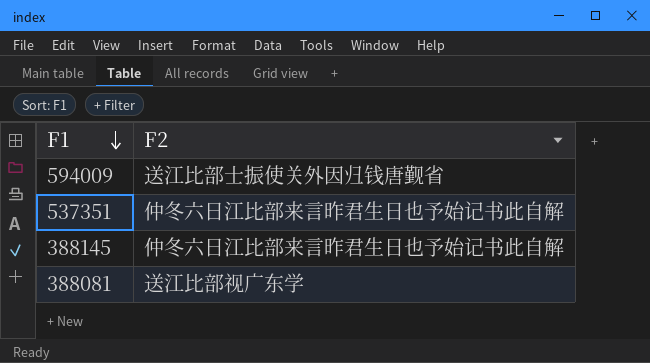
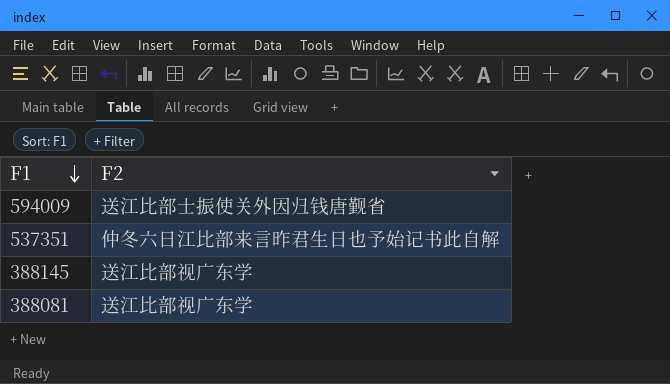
388145 | F2: 仲冬六日江比部来言昨君生日也予始记书此自解 -> 送江比部视广东学

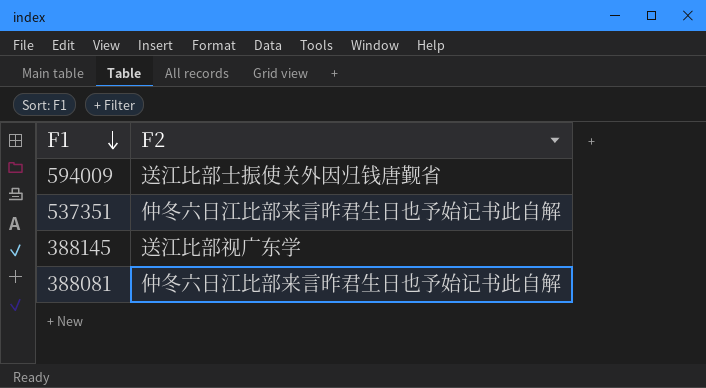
388081 | F2: 送江比部视广东学 -> 仲冬六日江比部来言昨君生日也予始记书此自解

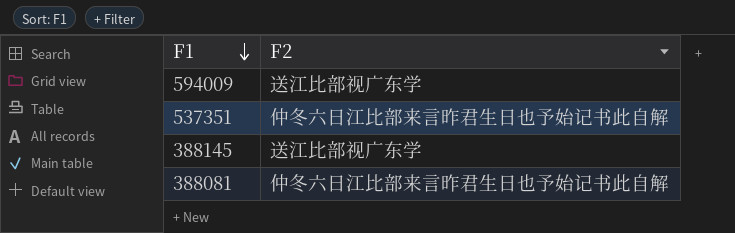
594009 | F2: 送江比部士振使关外因归钱唐觐省 -> 送江比部视广东学

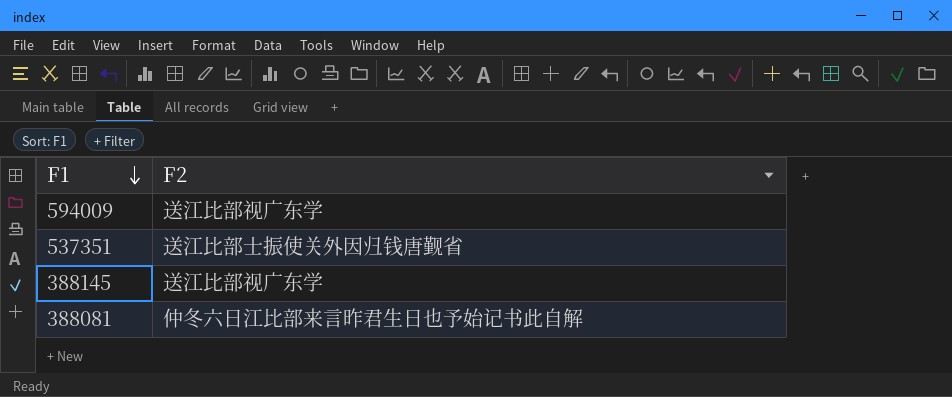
537351 | F2: 仲冬六日江比部来言昨君生日也予始记书此自解 -> 送江比部士振使关外因归钱唐觐省

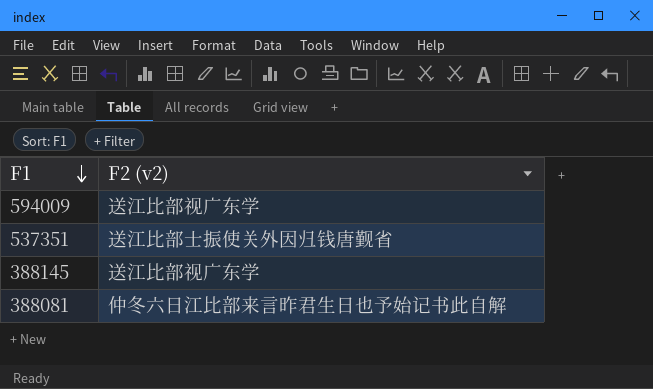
column name: F2 -> F2 (v2)

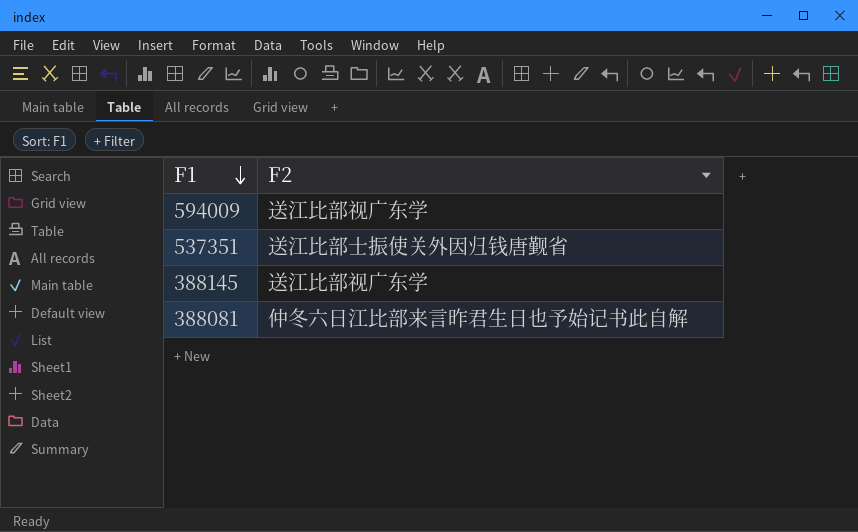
column name: F2 (v2) -> F2

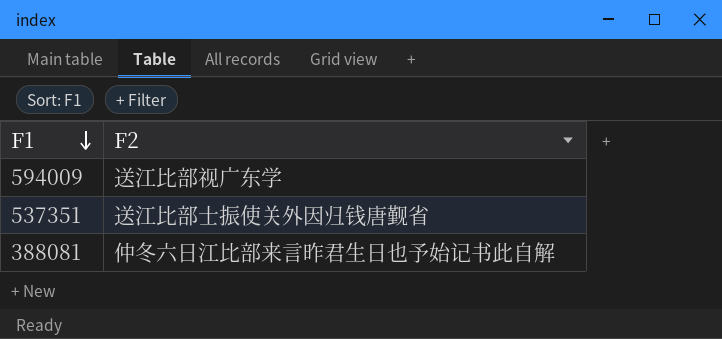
row 388145: 送江比部视广东学 -> none

